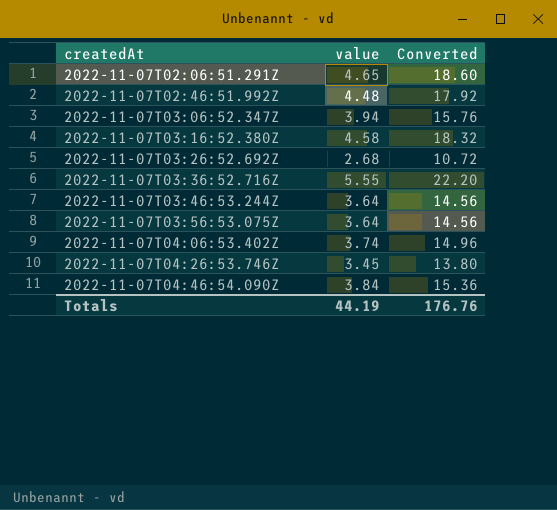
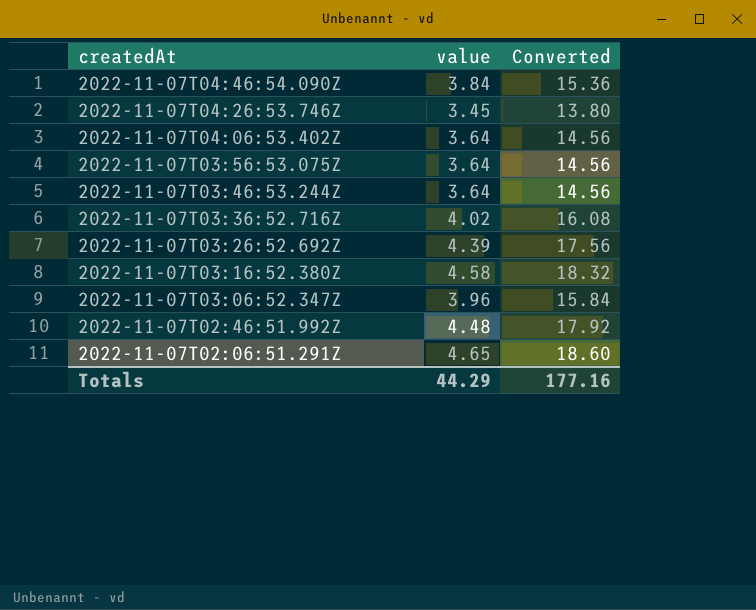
row order: createdAt ascending -> createdAt descending
2022-11-07T04:06:53.402Z | value: 3.74 -> 3.64
2022-11-07T04:06:53.402Z | Converted: 14.96 -> 14.56
2022-11-07T03:36:52.716Z | value: 5.55 -> 4.02
2022-11-07T03:36:52.716Z | Converted: 22.20 -> 16.08
2022-11-07T03:26:52.692Z | value: 2.68 -> 4.39
2022-11-07T03:26:52.692Z | Converted: 10.72 -> 17.56
2022-11-07T03:06:52.347Z | value: 3.94 -> 3.96
2022-11-07T03:06:52.347Z | Converted: 15.76 -> 15.84
Totals | value: 44.19 -> 44.29
Totals | Converted: 176.76 -> 177.16

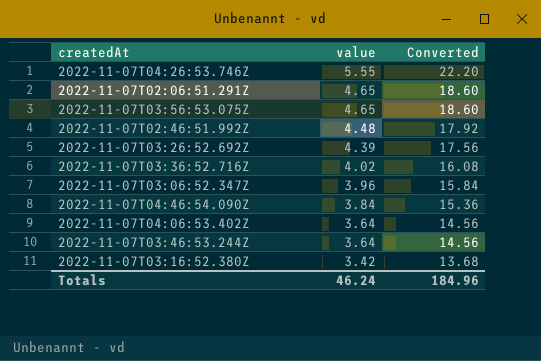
row order: createdAt descending -> value descending
2022-11-07T04:26:53.746Z | value: 3.45 -> 5.55
2022-11-07T04:26:53.746Z | Converted: 13.80 -> 22.20
2022-11-07T03:56:53.075Z | value: 3.64 -> 4.65
2022-11-07T03:56:53.075Z | Converted: 14.56 -> 18.60
2022-11-07T03:16:52.380Z | value: 4.58 -> 3.42
2022-11-07T03:16:52.380Z | Converted: 18.32 -> 13.68
Totals | value: 44.29 -> 46.24
Totals | Converted: 177.16 -> 184.96

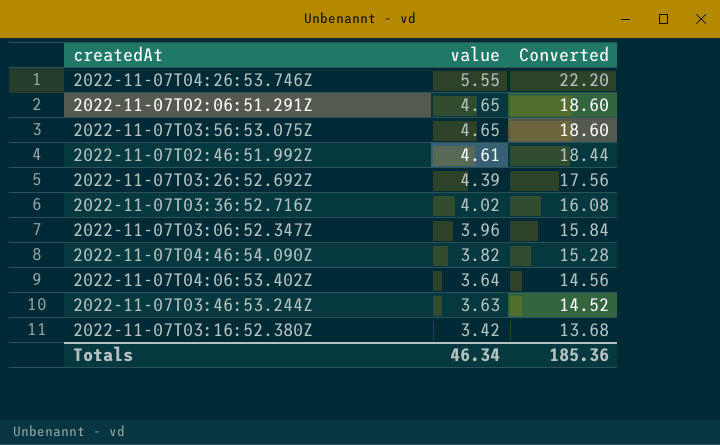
2022-11-07T02:46:51.992Z | value: 4.48 -> 4.61
2022-11-07T02:46:51.992Z | Converted: 17.92 -> 18.44
2022-11-07T04:46:54.090Z | value: 3.84 -> 3.82
2022-11-07T04:46:54.090Z | Converted: 15.36 -> 15.28
2022-11-07T03:46:53.244Z | value: 3.64 -> 3.63
2022-11-07T03:46:53.244Z | Converted: 14.56 -> 14.52
Totals | value: 46.24 -> 46.34
Totals | Converted: 184.96 -> 185.36

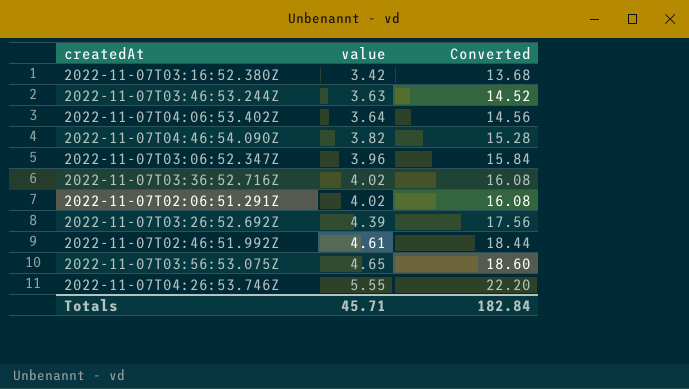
row order: value descending -> value ascending
2022-11-07T02:06:51.291Z | value: 4.65 -> 4.02
2022-11-07T02:06:51.291Z | Converted: 18.60 -> 16.08
Totals | value: 46.34 -> 45.71
Totals | Converted: 185.36 -> 182.84

